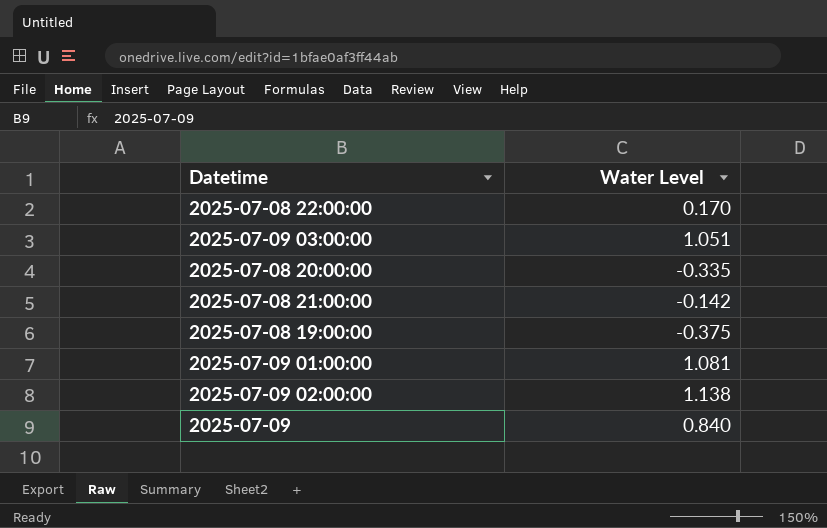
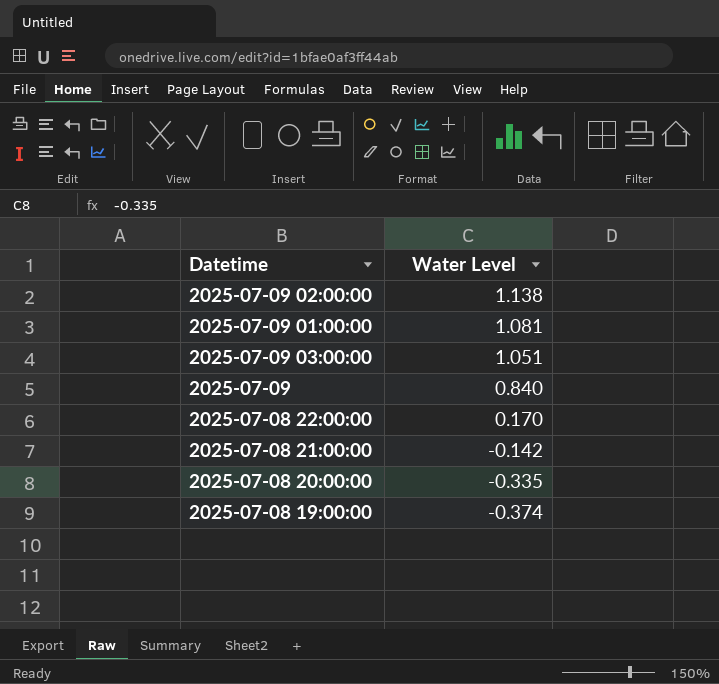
row order: none -> Water Level descending
2025-07-08 19:00:00 | Water Level: -0.375 -> -0.374

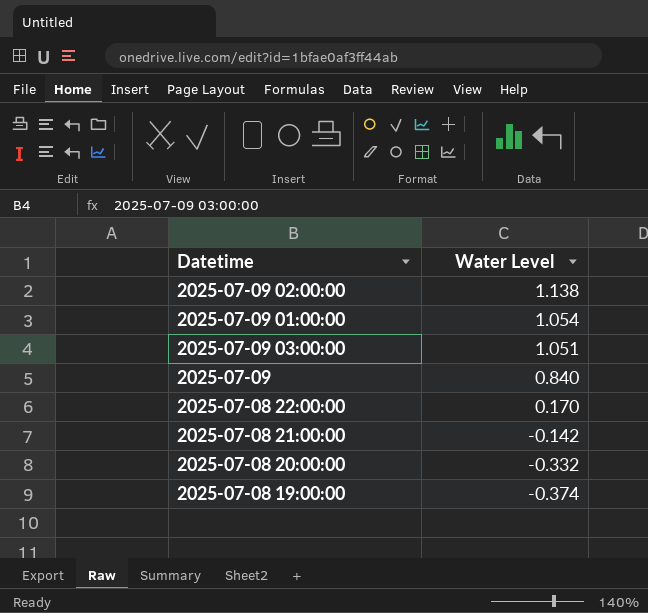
2025-07-09 01:00:00 | Water Level: 1.081 -> 1.054
2025-07-08 20:00:00 | Water Level: -0.335 -> -0.332

